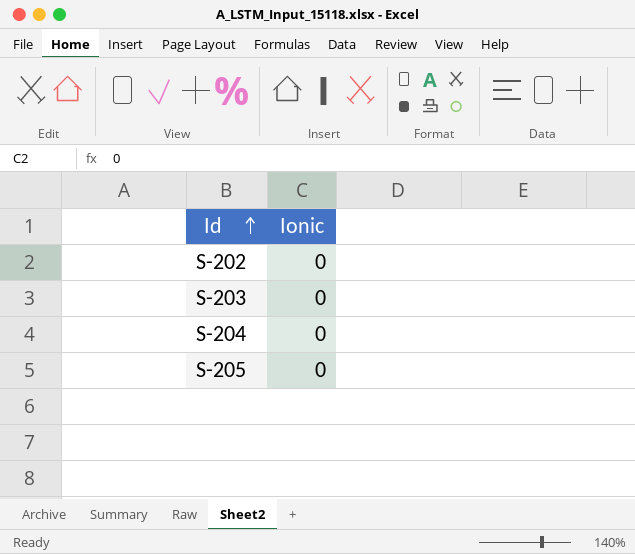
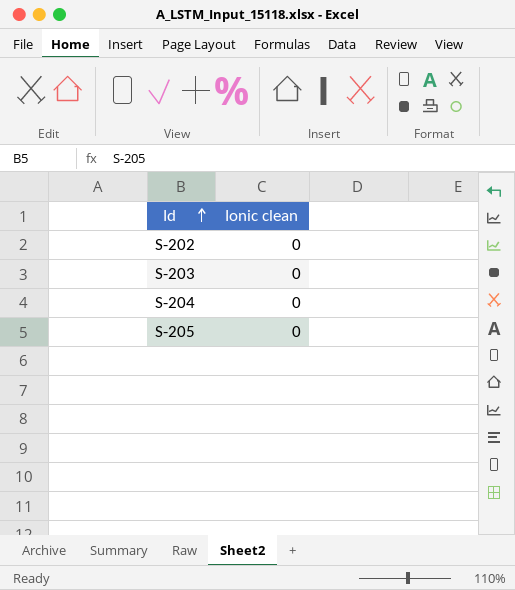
column name: Ionic -> Ionic clean

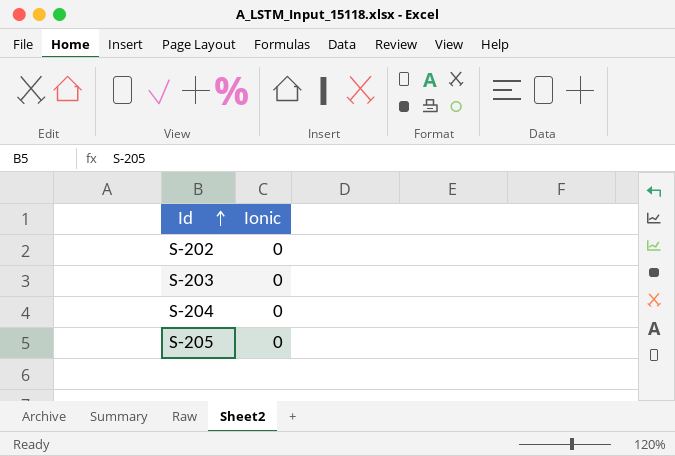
column name: Ionic clean -> Ionic

